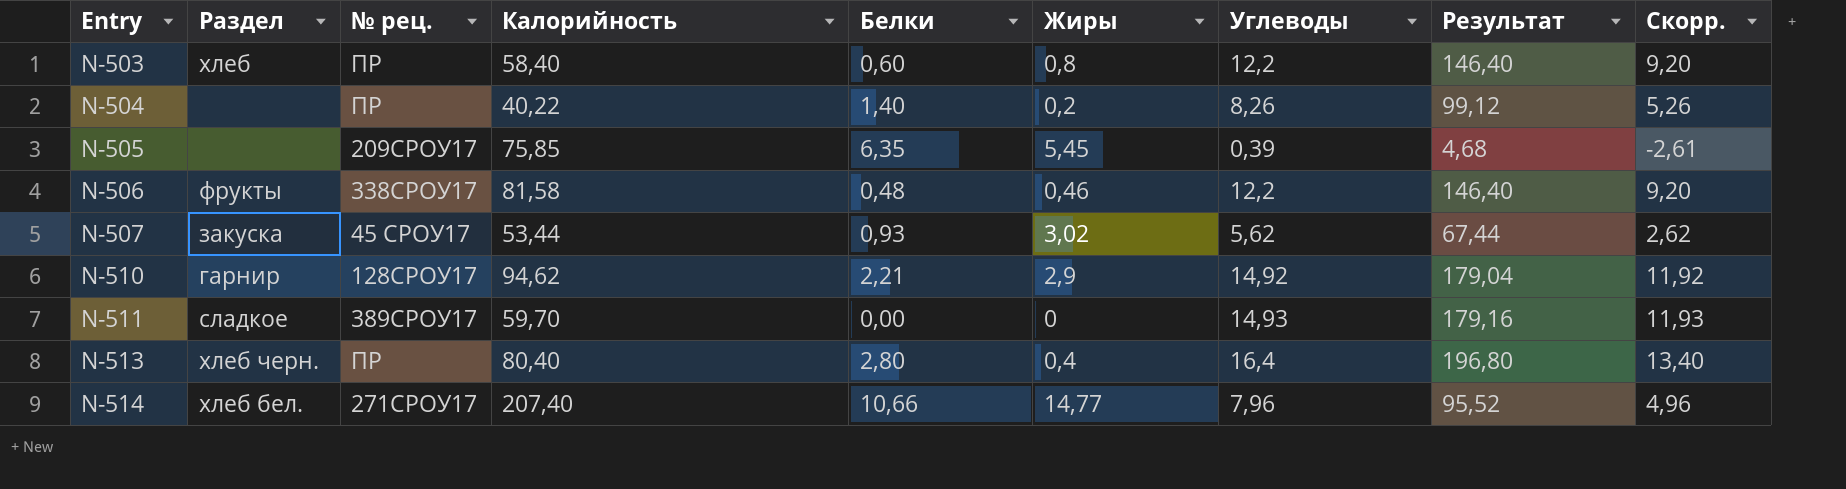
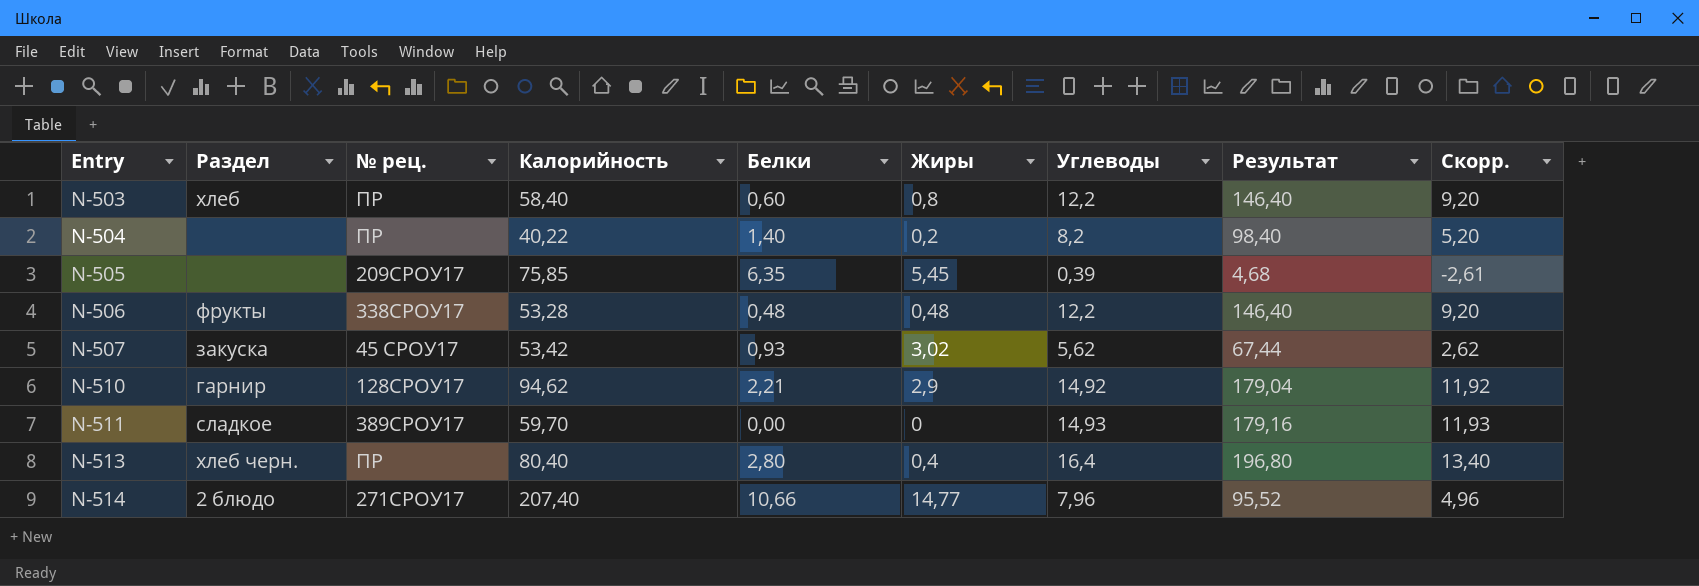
N-504 | Углеводы: 8,26 -> 8,2
N-504 | Результат: 99,12 -> 98,40
N-504 | Скорр.: 5,26 -> 5,20
N-506 | Калорийность: 81,58 -> 53,28
N-506 | Жиры: 0,46 -> 0,48
N-507 | Калорийность: 53,44 -> 53,42
N-514 | Раздел: хлеб бел. -> 2 блюдо

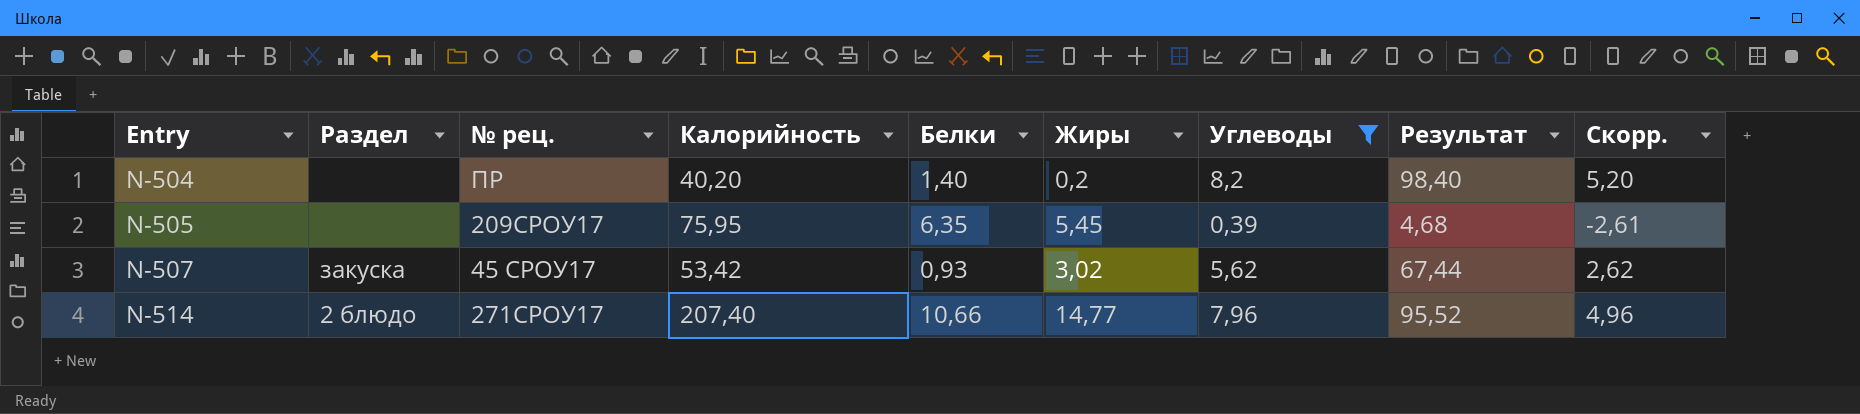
filter: none -> Углеводы <= 8,2
N-504 | Калорийность: 40,22 -> 40,20
N-505 | Калорийность: 75,85 -> 75,95

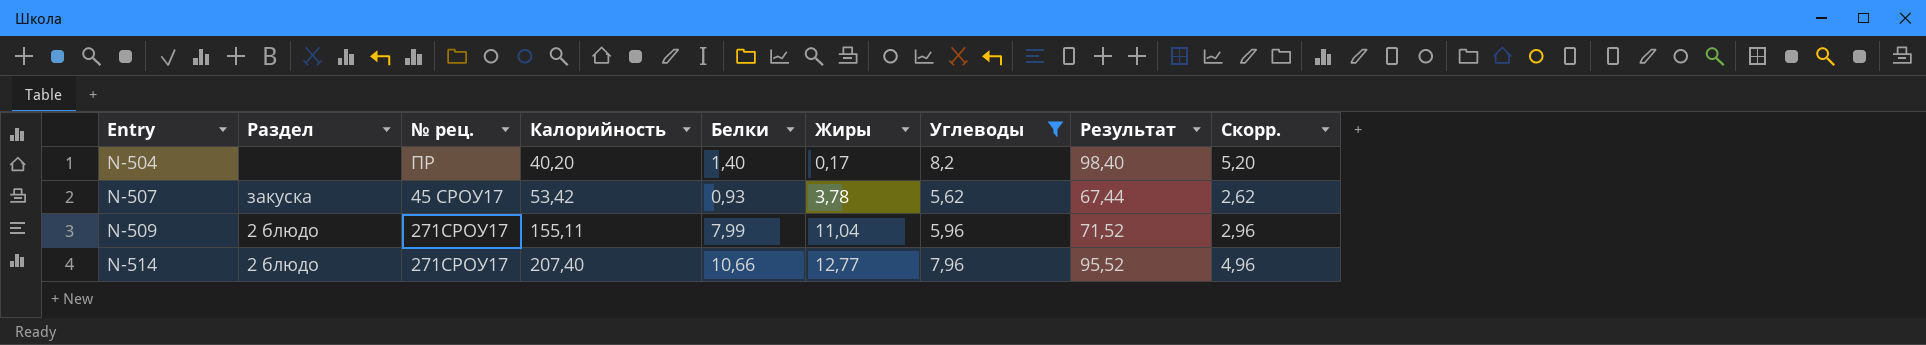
row N-505: none | 209СРОУ17 | 75,95 | 6,35 | 5,45 | 0,39 | 4,68 | -2,61 -> none
N-504 | Жиры: 0,2 -> 0,17
N-507 | Жиры: 3,02 -> 3,78
row N-509: none -> 2 блюдо | 271СРОУ17 | 155,11 | 7,99 | 11,04 | 5,96 | 71,52 | 2,96
N-514 | Жиры: 14,77 -> 12,77

